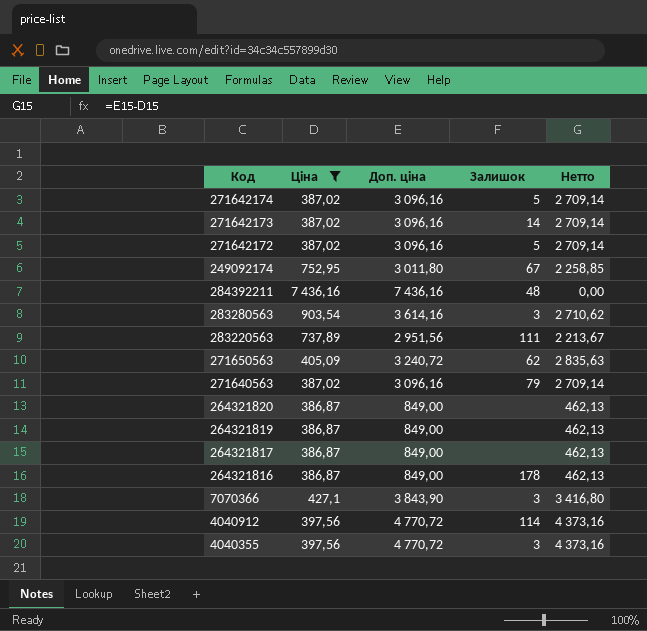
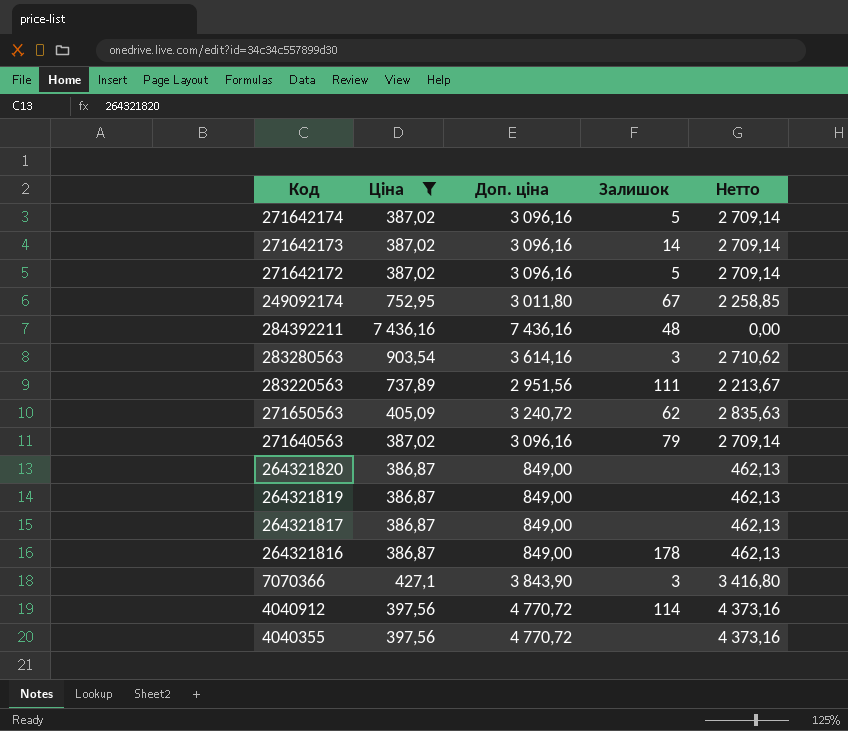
4040355 | Залишок: 3 -> none

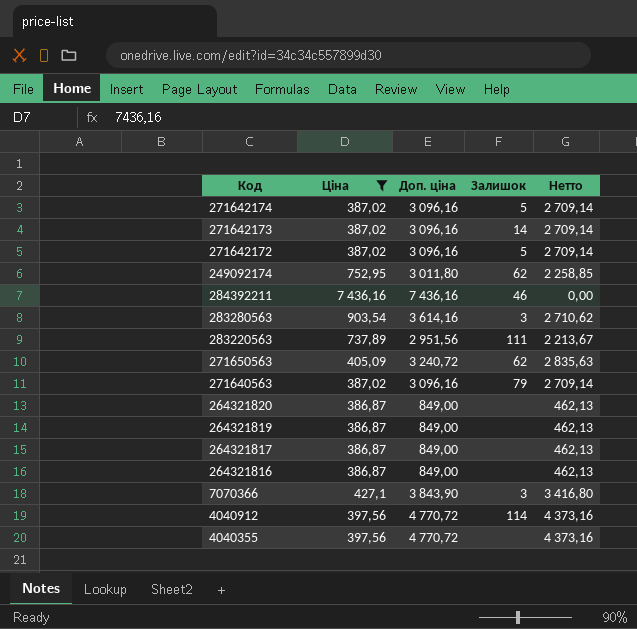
249092174 | Залишок: 67 -> 62
284392211 | Залишок: 48 -> 46
264321816 | Залишок: 178 -> none

